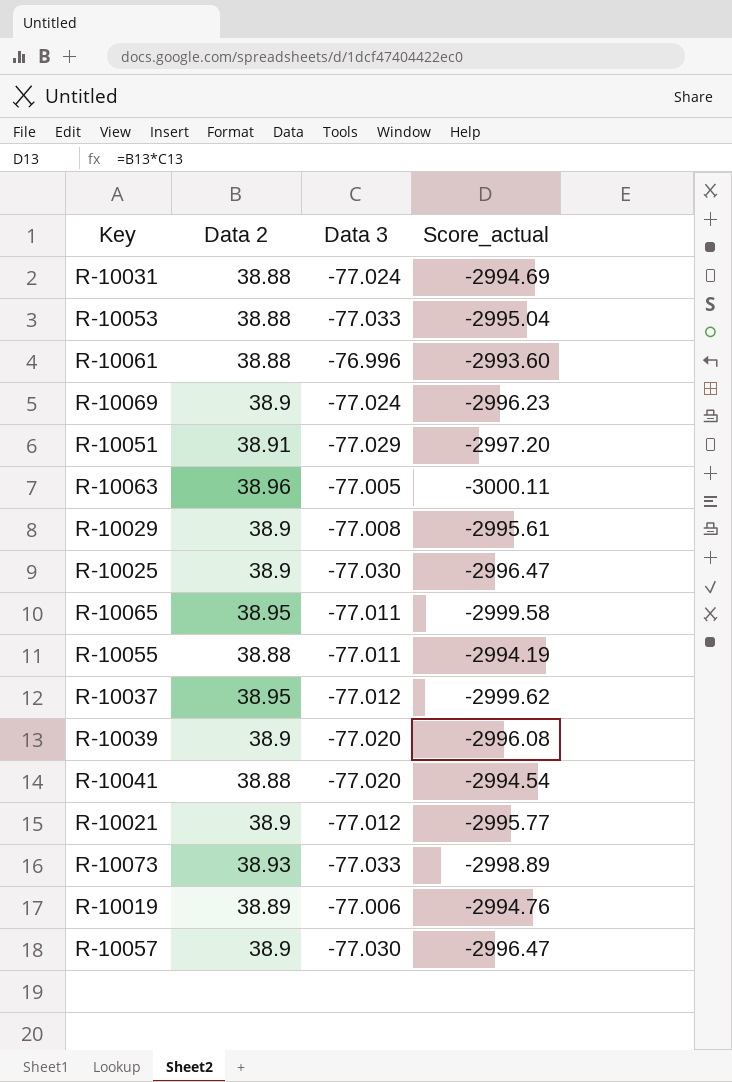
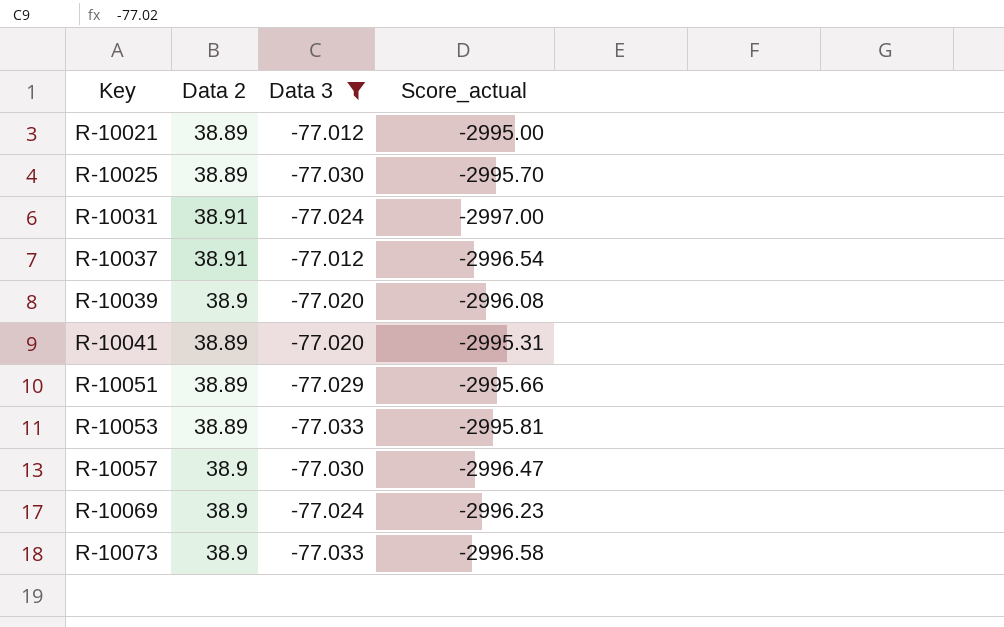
filter: none -> Data 3 <= -77.012
row order: none -> Key ascending
R-10021 | Data 2: 38.9 -> 38.89
R-10021 | Score_actual: -2995.77 -> -2995.00
R-10025 | Data 2: 38.9 -> 38.89
R-10025 | Score_actual: -2996.47 -> -2995.70
R-10031 | Data 2: 38.88 -> 38.91
R-10031 | Score_actual: -2994.69 -> -2997.00
R-10037 | Data 2: 38.95 -> 38.91
R-10037 | Score_actual: -2999.62 -> -2996.54
R-10041 | Data 2: 38.88 -> 38.89
R-10041 | Score_actual: -2994.54 -> -2995.31
R-10051 | Data 2: 38.91 -> 38.89
R-10051 | Score_actual: -2997.20 -> -2995.66
R-10053 | Data 2: 38.88 -> 38.89
R-10053 | Score_actual: -2995.04 -> -2995.81
R-10073 | Data 2: 38.93 -> 38.9
R-10073 | Score_actual: -2998.89 -> -2996.58

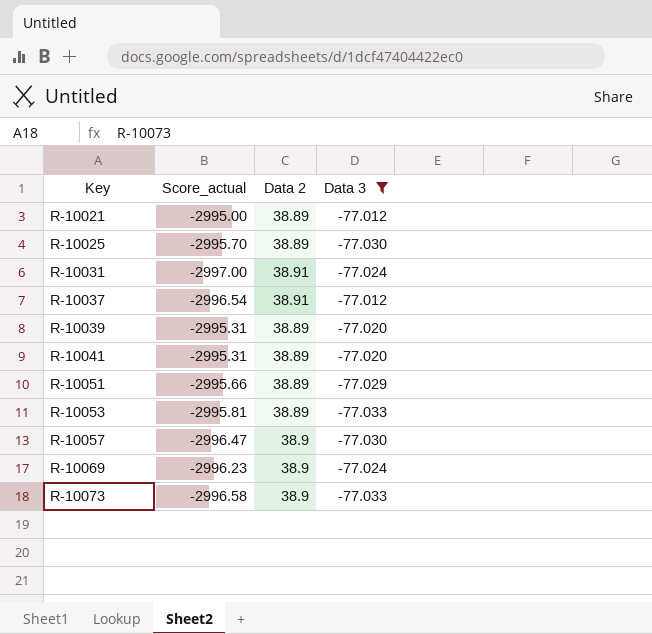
column Score_actual | position: 4 -> 2
R-10039 | Score_actual: -2996.08 -> -2995.31
R-10039 | Data 2: 38.9 -> 38.89

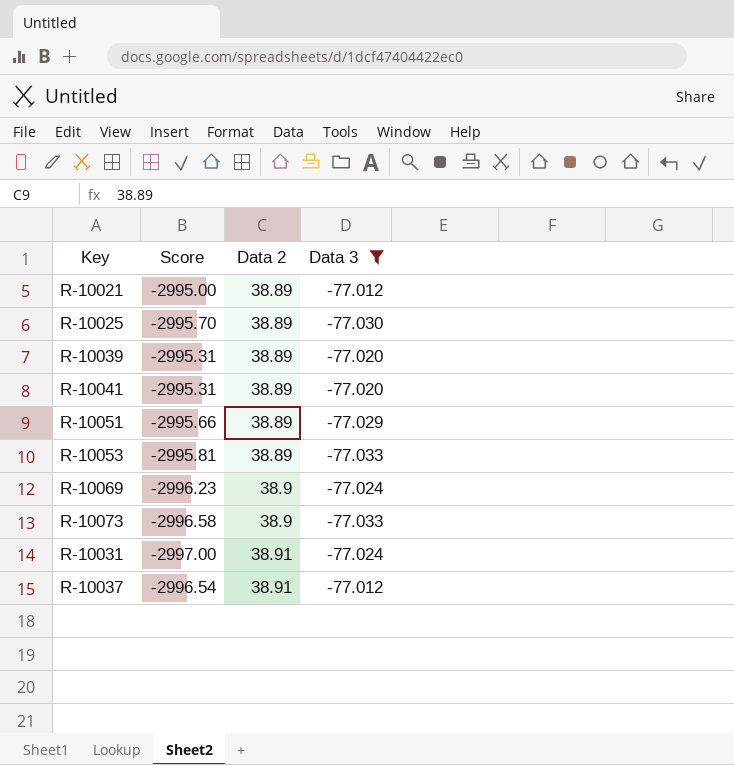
row order: Key ascending -> Data 2 ascending
column name: Score_actual -> Score
row R-10057: -2996.47 | 38.9 | -77.030 -> none

